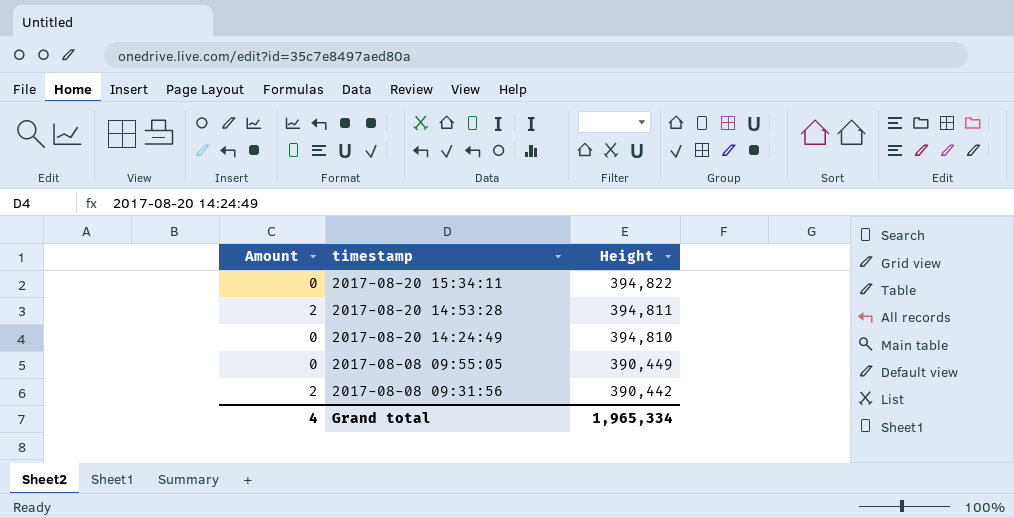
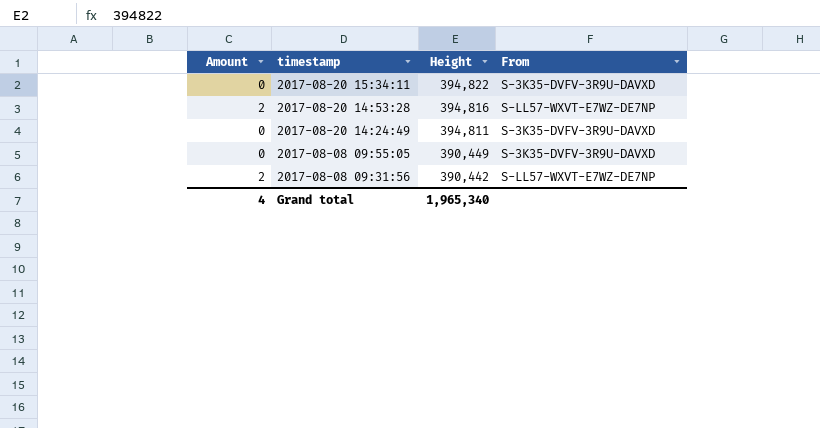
column From | position: none -> 4
2017-08-20 14:53:28 | Height: 394,811 -> 394,816
2017-08-20 14:24:49 | Height: 394,810 -> 394,811
Grand total | Height: 1,965,334 -> 1,965,340

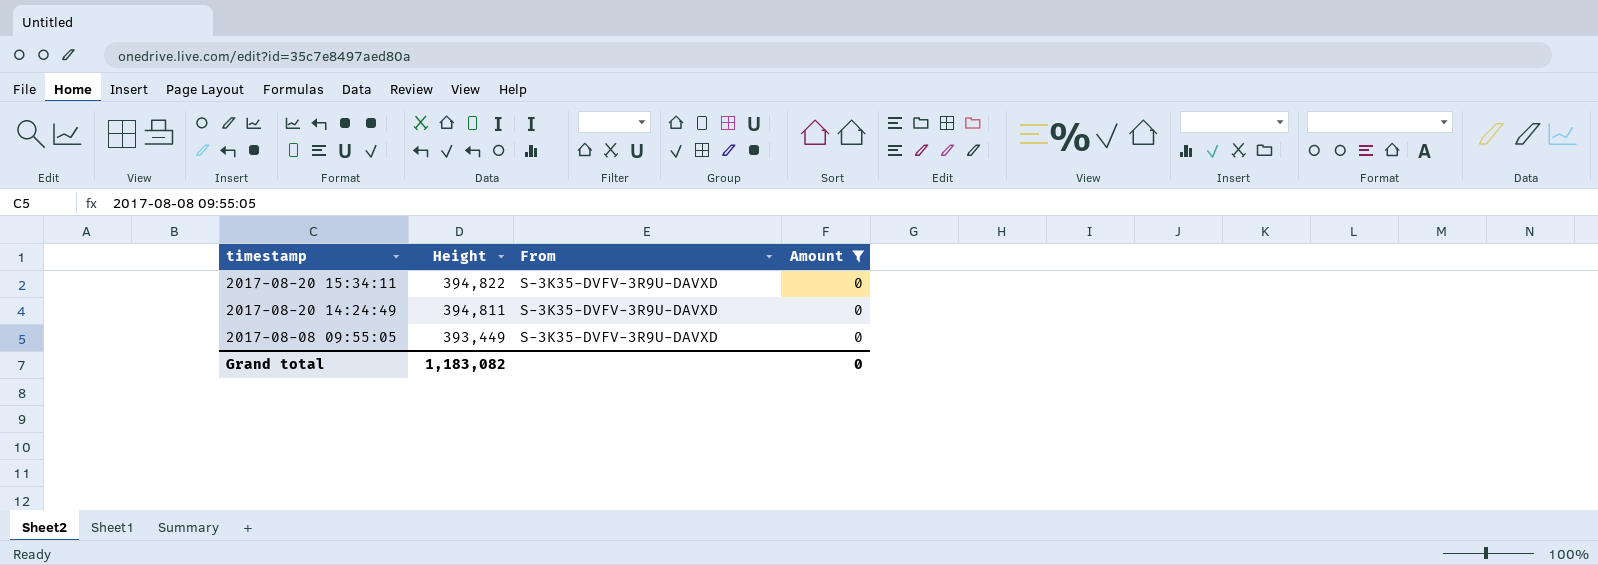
filter: none -> Amount = 0
column Amount | position: 1 -> 4
2017-08-08 09:55:05 | Height: 390,449 -> 393,449
Grand total | Height: 1,965,340 -> 1,183,082
Grand total | Amount: 4 -> 0

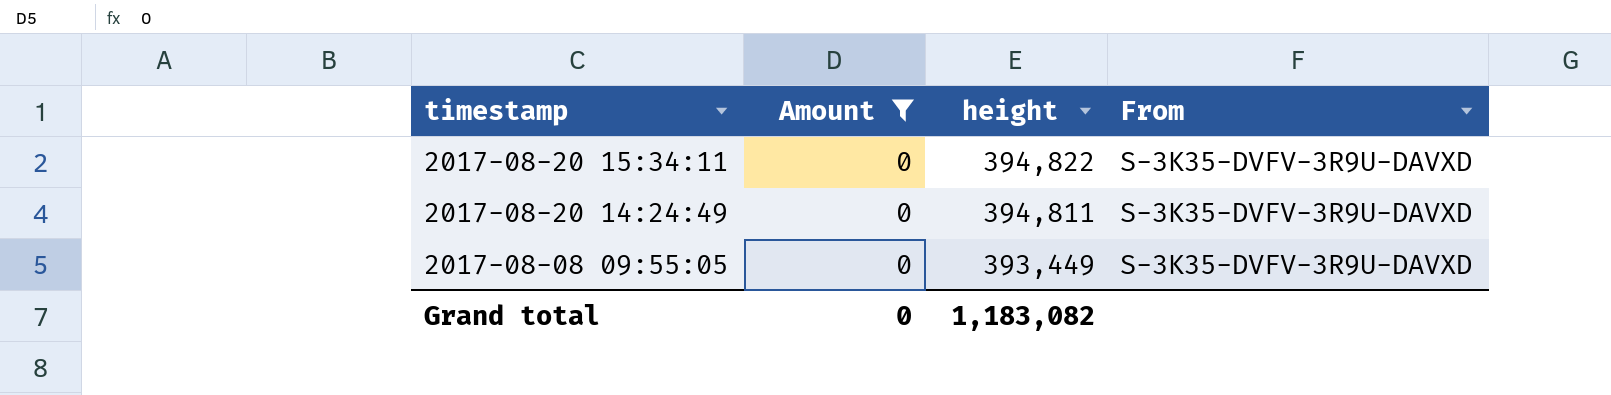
column Amount | position: 4 -> 2
column name: Height -> height

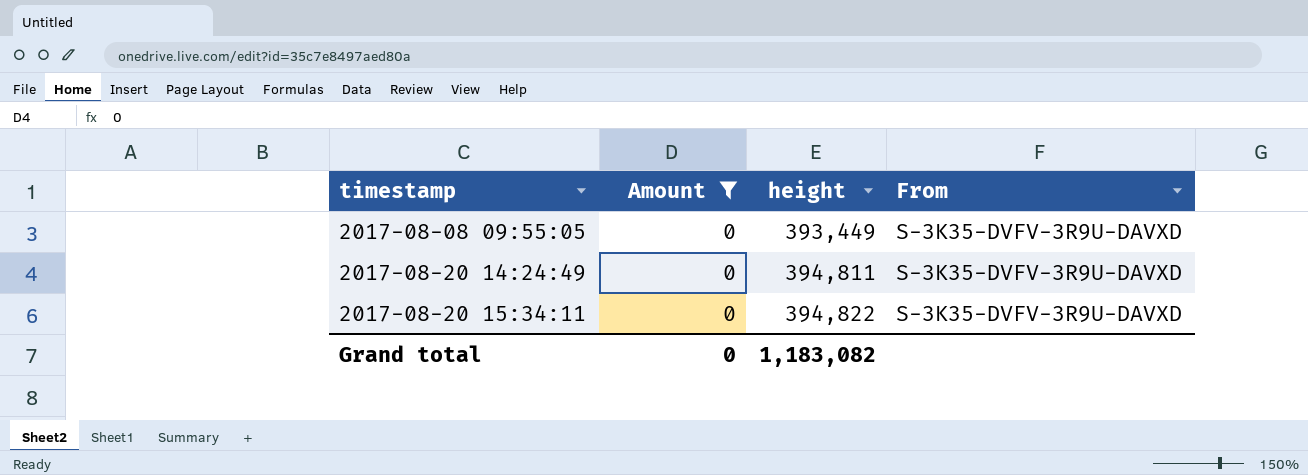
row order: timestamp descending -> timestamp ascending

